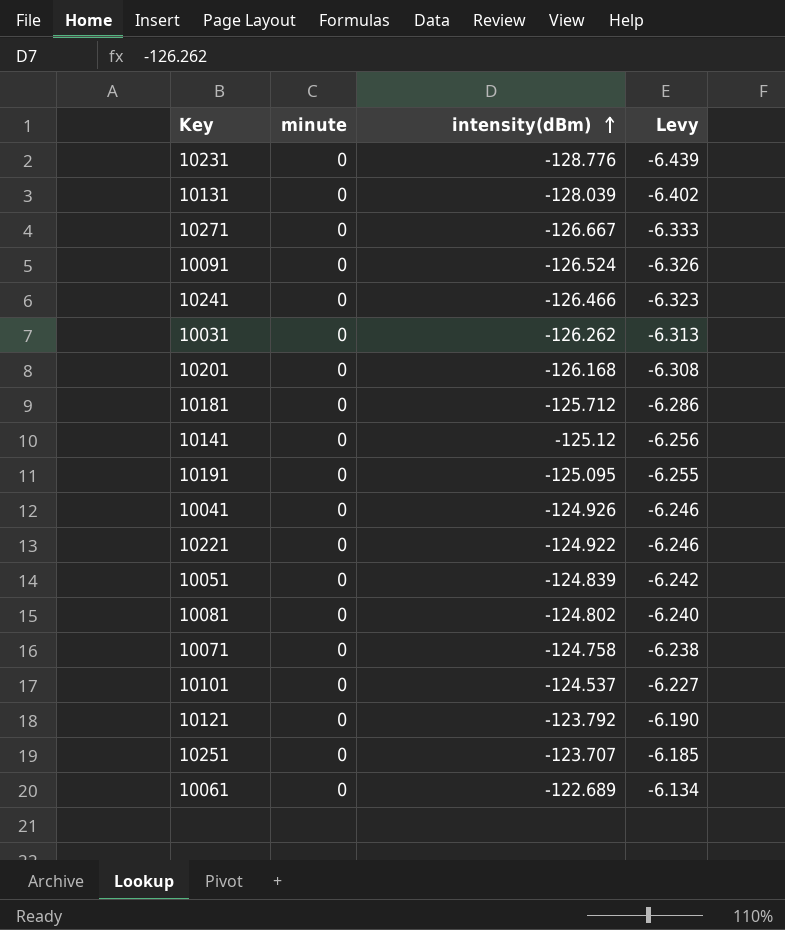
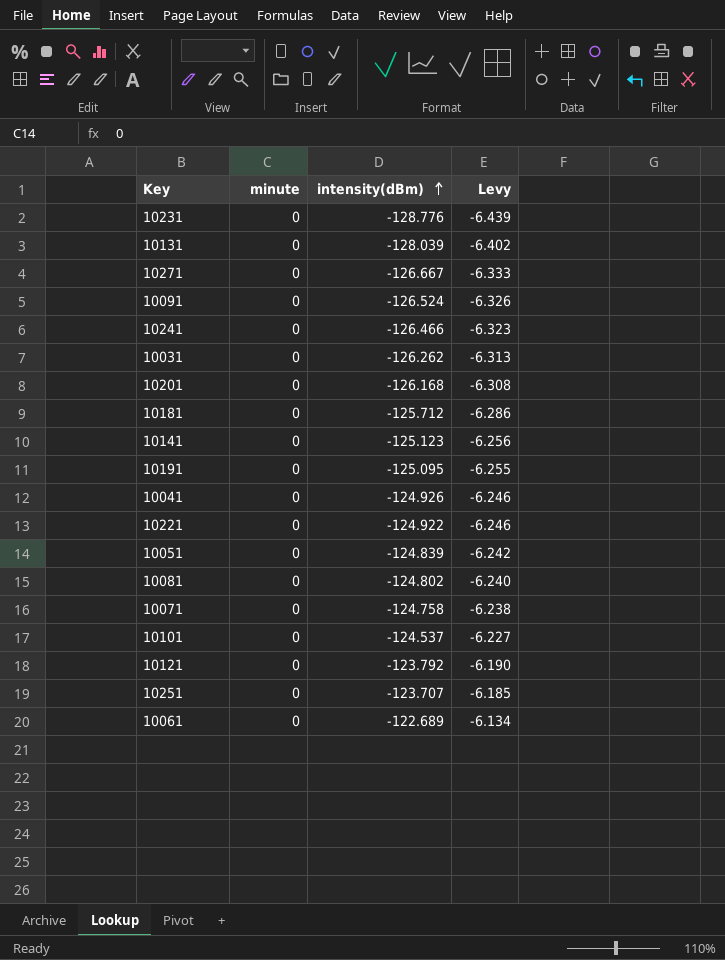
10141 | intensity(dBm): -125.12 -> -125.123

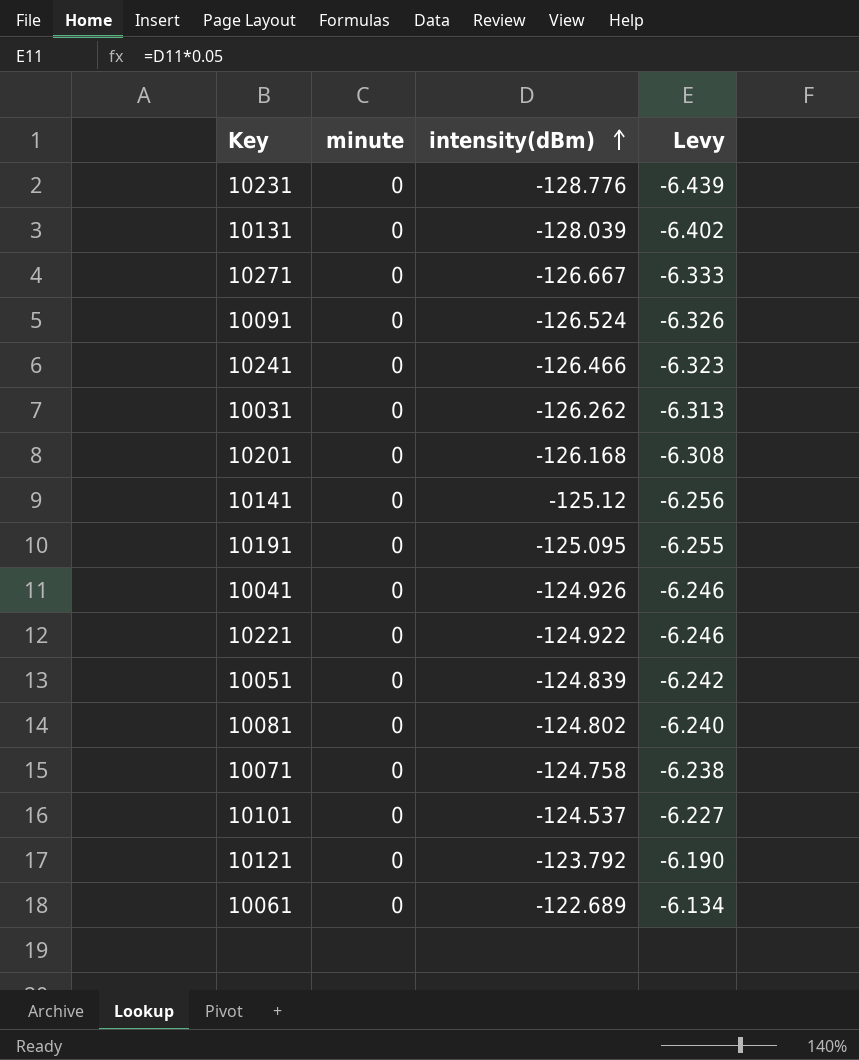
row 10181: 0 | -125.712 | -6.286 -> none
row 10251: 0 | -123.707 | -6.185 -> none
10141 | intensity(dBm): -125.123 -> -125.12

